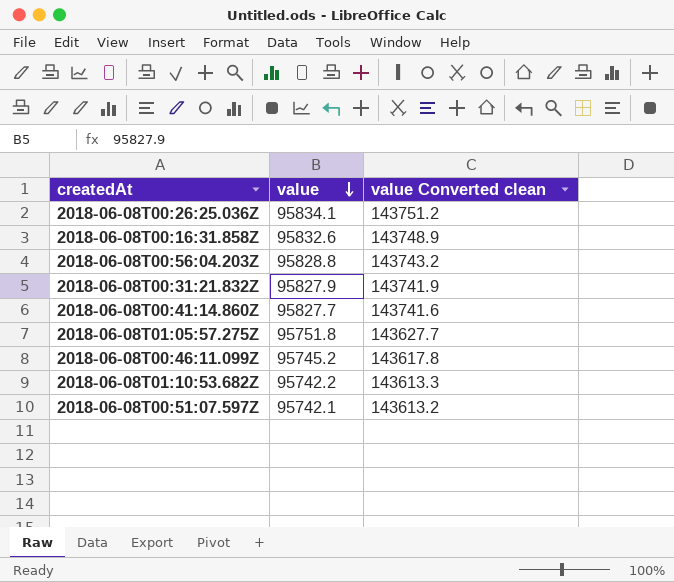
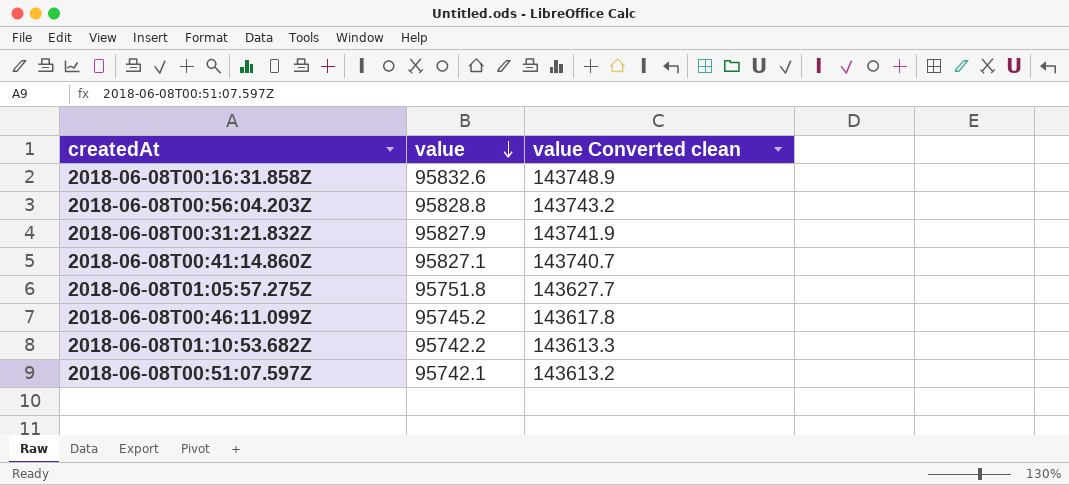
row 2018-06-08T00:26:25.036Z: 95834.1 | 143751.2 -> none
2018-06-08T00:41:14.860Z | value: 95827.7 -> 95827.1
2018-06-08T00:41:14.860Z | value Converted clean: 143741.6 -> 143740.7

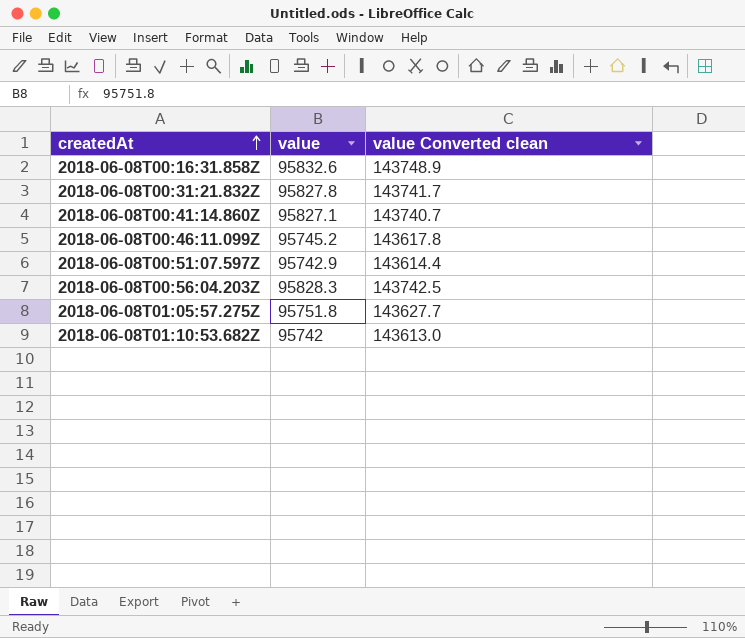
row order: value descending -> createdAt ascending
2018-06-08T00:31:21.832Z | value: 95827.9 -> 95827.8
2018-06-08T00:31:21.832Z | value Converted clean: 143741.9 -> 143741.7
2018-06-08T00:51:07.597Z | value: 95742.1 -> 95742.9
2018-06-08T00:51:07.597Z | value Converted clean: 143613.2 -> 143614.4
2018-06-08T00:56:04.203Z | value: 95828.8 -> 95828.3
2018-06-08T00:56:04.203Z | value Converted clean: 143743.2 -> 143742.5
2018-06-08T01:10:53.682Z | value: 95742.2 -> 95742
2018-06-08T01:10:53.682Z | value Converted clean: 143613.3 -> 143613.0

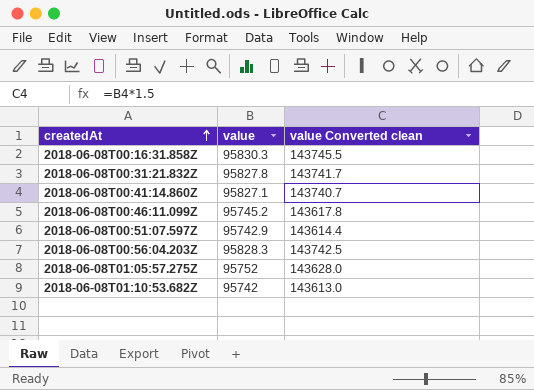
2018-06-08T00:16:31.858Z | value: 95832.6 -> 95830.3
2018-06-08T00:16:31.858Z | value Converted clean: 143748.9 -> 143745.5
2018-06-08T01:05:57.275Z | value: 95751.8 -> 95752
2018-06-08T01:05:57.275Z | value Converted clean: 143627.7 -> 143628.0

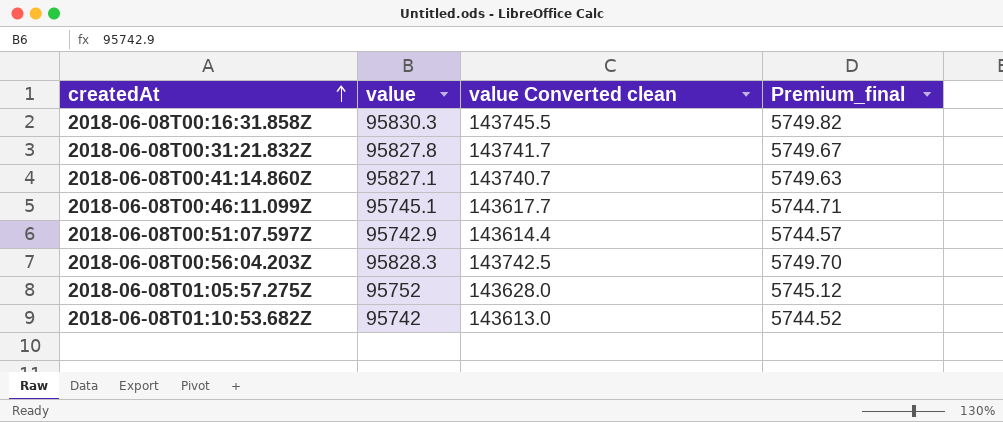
column Premium_final | formula: none -> [value] * 0.06
2018-06-08T00:46:11.099Z | value: 95745.2 -> 95745.1
2018-06-08T00:46:11.099Z | value Converted clean: 143617.8 -> 143617.7

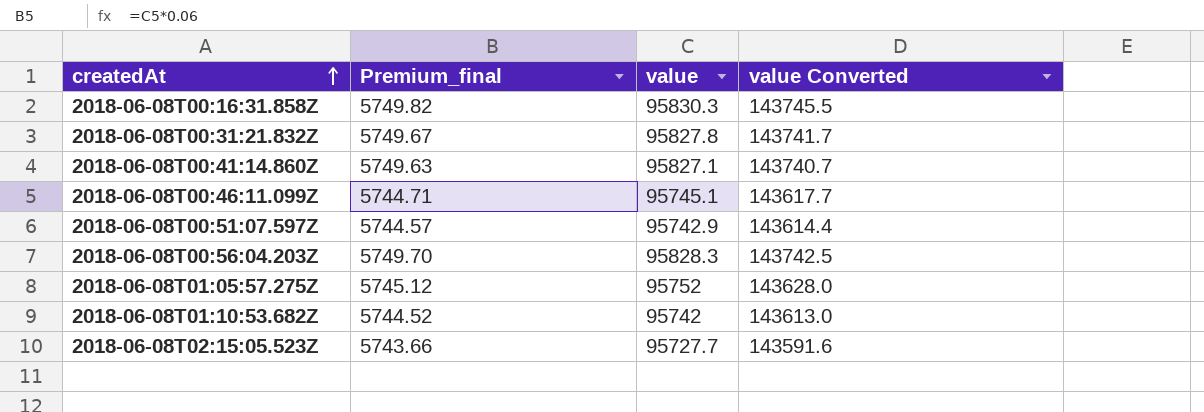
column Premium_final | position: 4 -> 2
column name: value Converted clean -> value Converted
row 2018-06-08T02:15:05.523Z: none -> 5743.66 | 95727.7 | 143591.6

